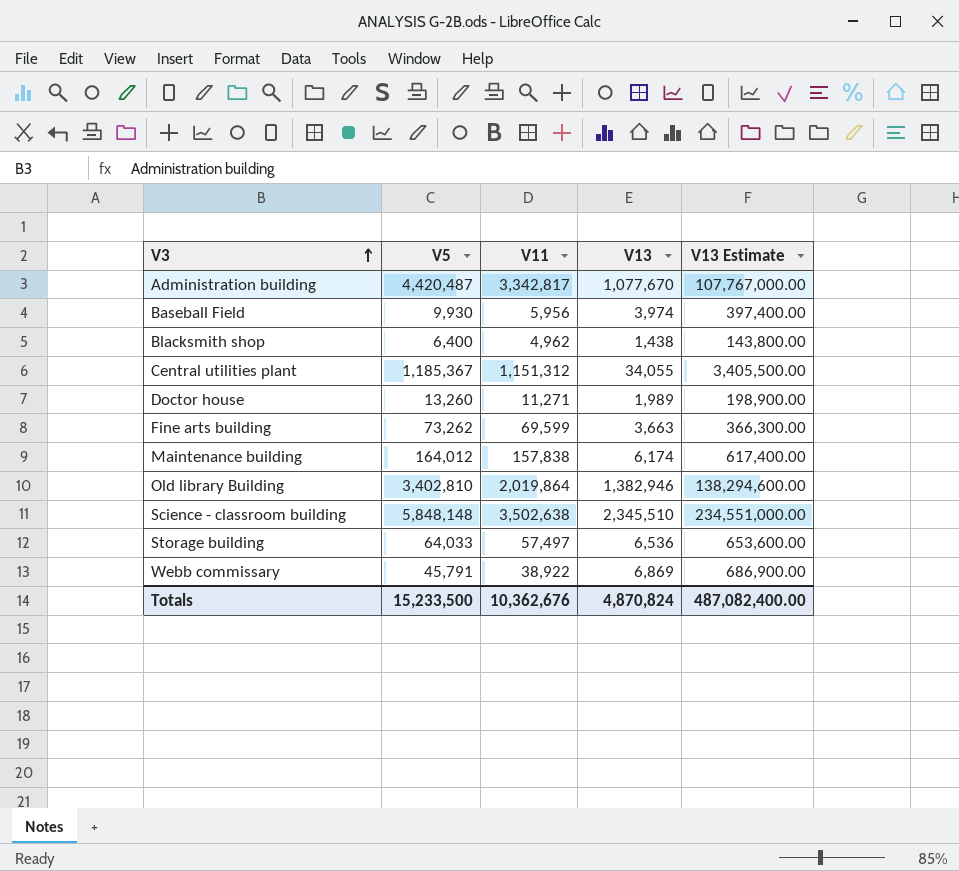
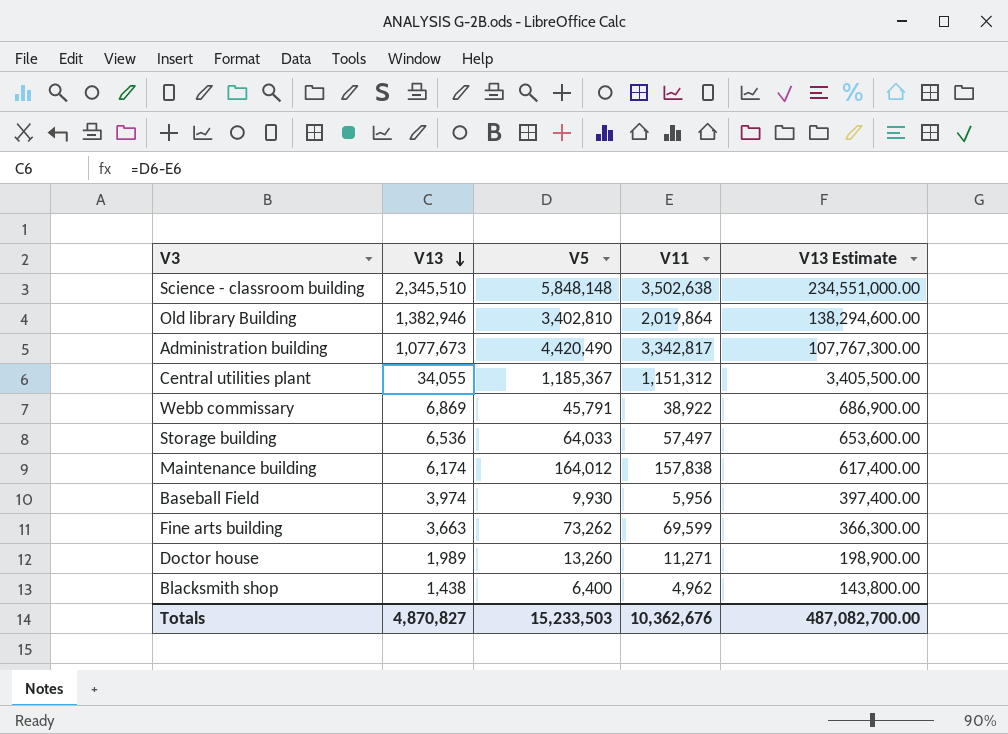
row order: V3 ascending -> V13 descending
column V13 | position: 4 -> 2
Administration building | V13: 1,077,670 -> 1,077,673
Administration building | V5: 4,420,487 -> 4,420,490
Administration building | V13 Estimate: 107,767,000.00 -> 107,767,300.00
Totals | V13: 4,870,824 -> 4,870,827
Totals | V5: 15,233,500 -> 15,233,503
Totals | V13 Estimate: 487,082,400.00 -> 487,082,700.00

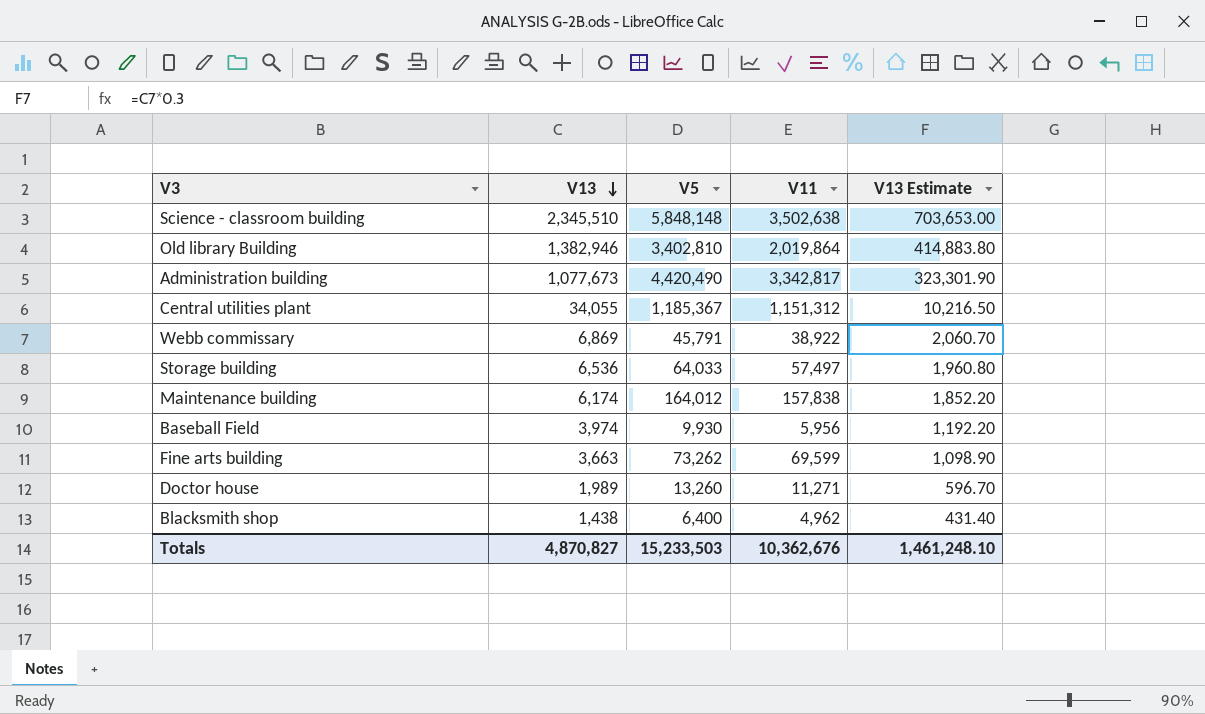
column V13 Estimate | formula: [V13] * 100 -> [V13] * 0.3
Totals | V13 Estimate: 487,082,700.00 -> 1,461,248.10

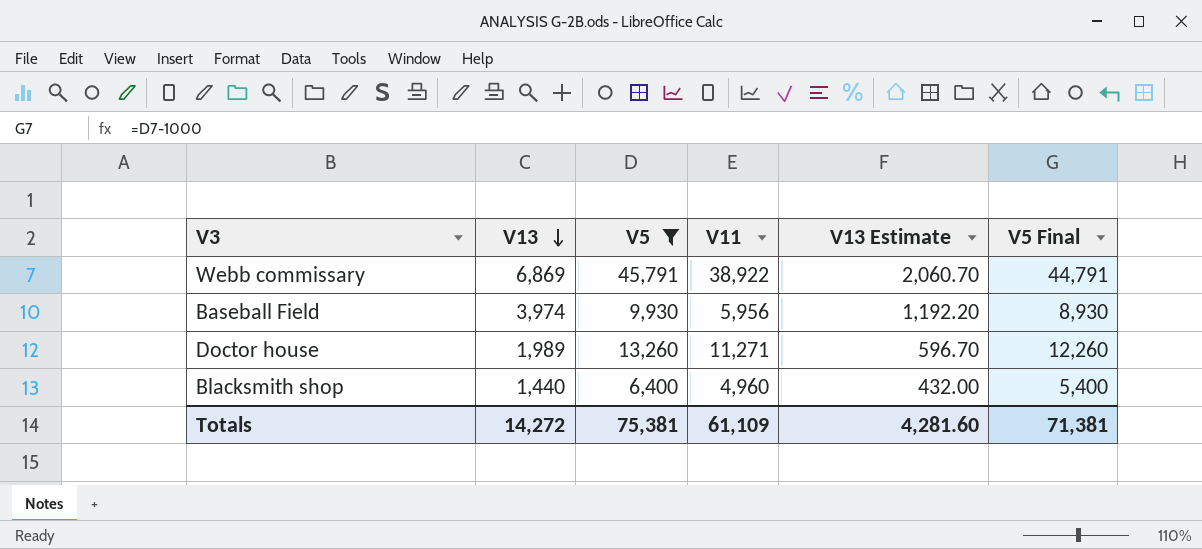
filter: none -> V5 <= 45,791
column V5 Final | formula: none -> [V5] - 1000
Blacksmith shop | V13: 1,438 -> 1,440
Blacksmith shop | V11: 4,962 -> 4,960
Blacksmith shop | V13 Estimate: 431.40 -> 432.00
Totals | V13: 4,870,827 -> 14,272
Totals | V5: 15,233,503 -> 75,381
Totals | V11: 10,362,676 -> 61,109
Totals | V13 Estimate: 1,461,248.10 -> 4,281.60

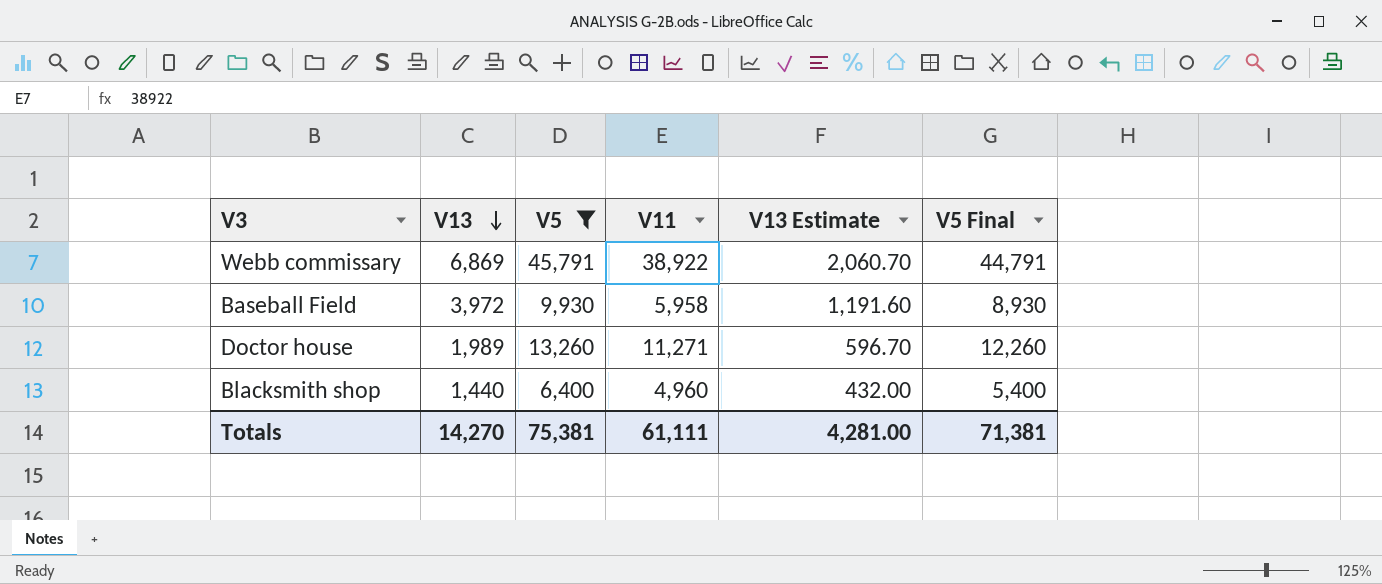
Baseball Field | V13: 3,974 -> 3,972
Baseball Field | V11: 5,956 -> 5,958
Baseball Field | V13 Estimate: 1,192.20 -> 1,191.60
Totals | V13: 14,272 -> 14,270
Totals | V11: 61,109 -> 61,111
Totals | V13 Estimate: 4,281.60 -> 4,281.00

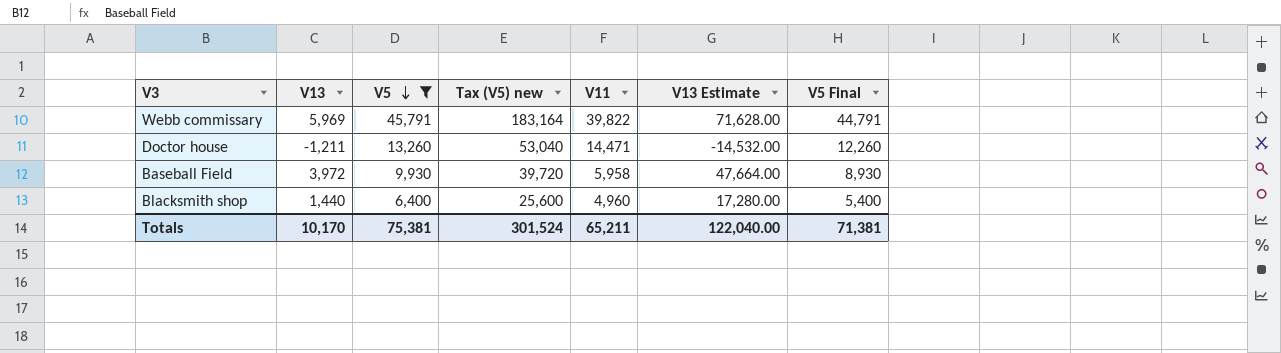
row order: V13 descending -> V5 descending
column Tax (V5) new | formula: none -> [V5] * 4
column V13 Estimate | formula: [V13] * 0.3 -> [V13] * 12
Webb commissary | V13: 6,869 -> 5,969
Webb commissary | V11: 38,922 -> 39,822
Doctor house | V13: 1,989 -> -1,211
Doctor house | V11: 11,271 -> 14,471
Totals | V13: 14,270 -> 10,170
Totals | V11: 61,111 -> 65,211
Totals | V13 Estimate: 4,281.00 -> 122,040.00

